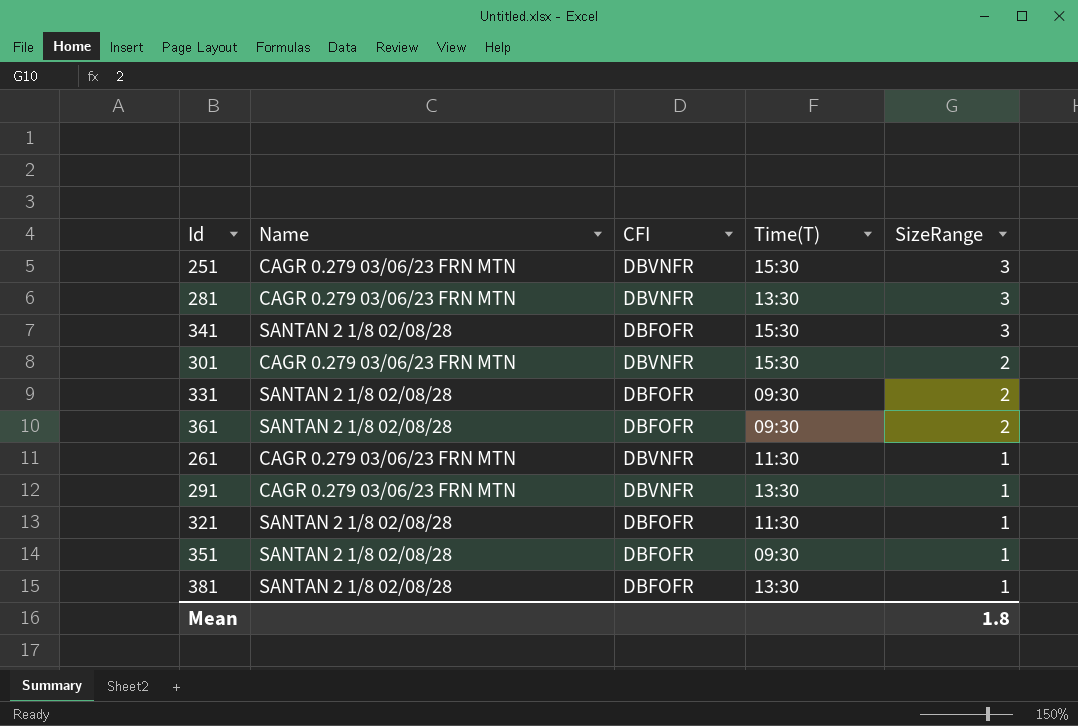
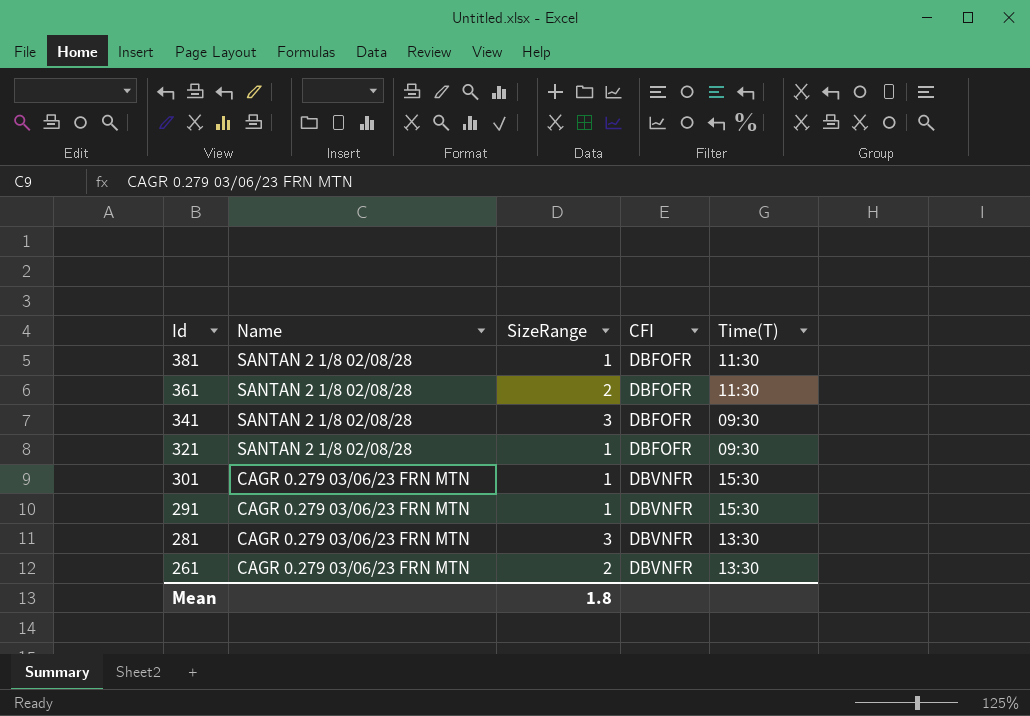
row order: SizeRange descending -> Id descending
column SizeRange | position: 5 -> 3
row 251: CAGR 0.279 03/06/23 FRN MTN | DBVNFR | 15:30 | 3 -> none
row 331: SANTAN 2 1/8 02/08/28 | DBFOFR | 09:30 | 2 -> none
row 351: SANTAN 2 1/8 02/08/28 | DBFOFR | 09:30 | 1 -> none
381 | Time(T): 13:30 -> 11:30
361 | Time(T): 09:30 -> 11:30
341 | Time(T): 15:30 -> 09:30
321 | Time(T): 11:30 -> 09:30
301 | SizeRange: 2 -> 1
291 | Time(T): 13:30 -> 15:30
261 | SizeRange: 1 -> 2
261 | Time(T): 11:30 -> 13:30

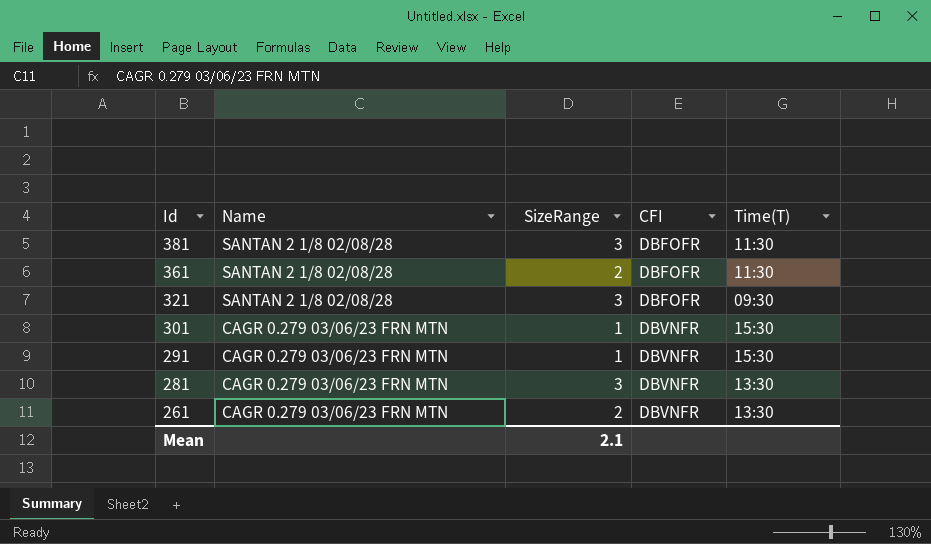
row 341: SANTAN 2 1/8 02/08/28 | 3 | DBFOFR | 09:30 -> none
381 | SizeRange: 1 -> 3
321 | SizeRange: 1 -> 3
Mean | SizeRange: 1.8 -> 2.1

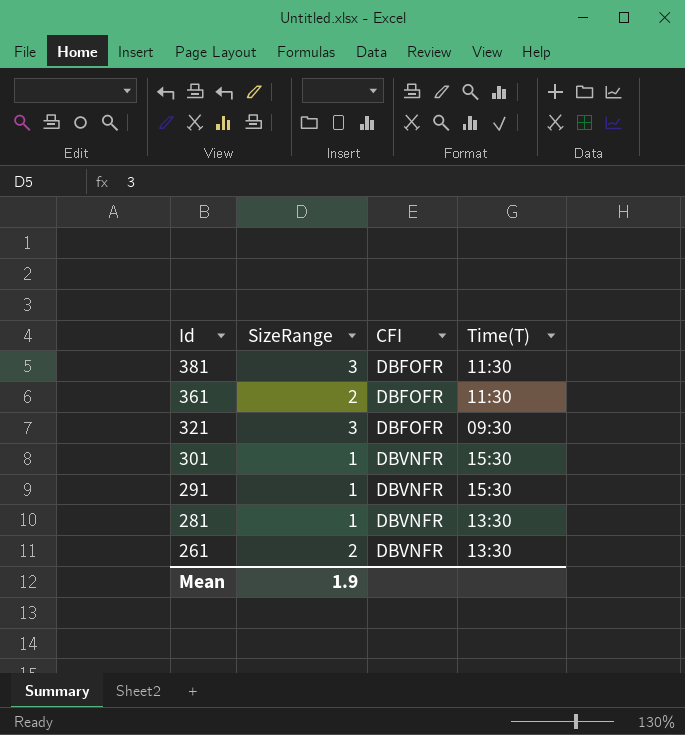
column Name | position: 2 -> none
281 | SizeRange: 3 -> 1
Mean | SizeRange: 2.1 -> 1.9

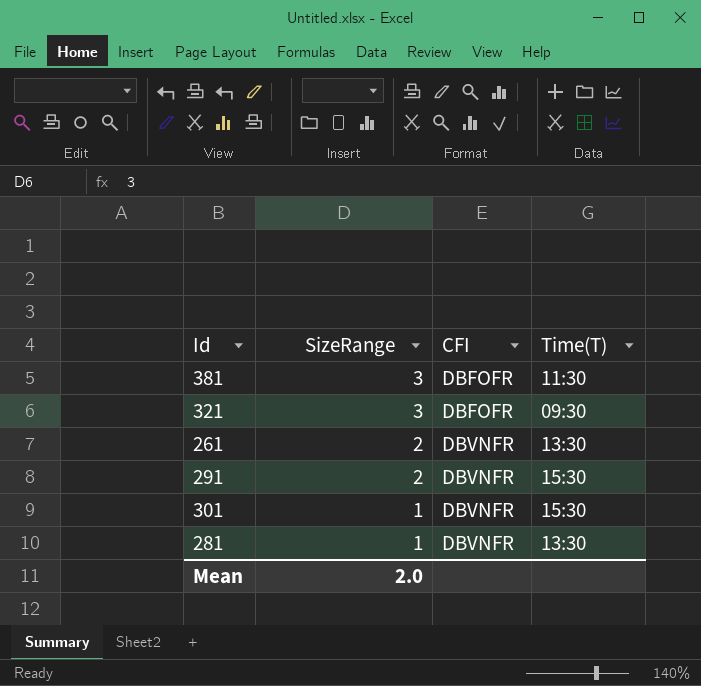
row order: Id descending -> SizeRange descending
row 361: 2 | DBFOFR | 11:30 -> none
291 | SizeRange: 1 -> 2
Mean | SizeRange: 1.9 -> 2.0

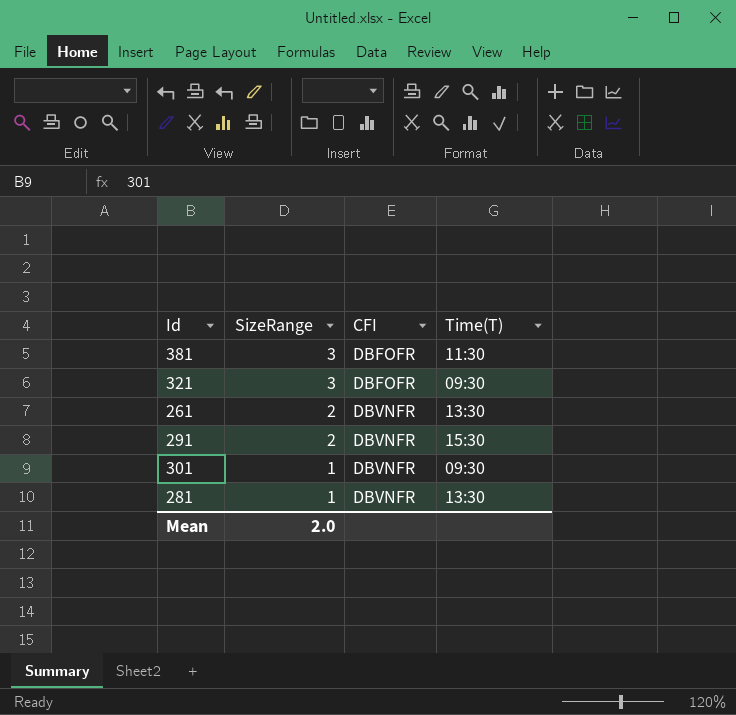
301 | Time(T): 15:30 -> 09:30

